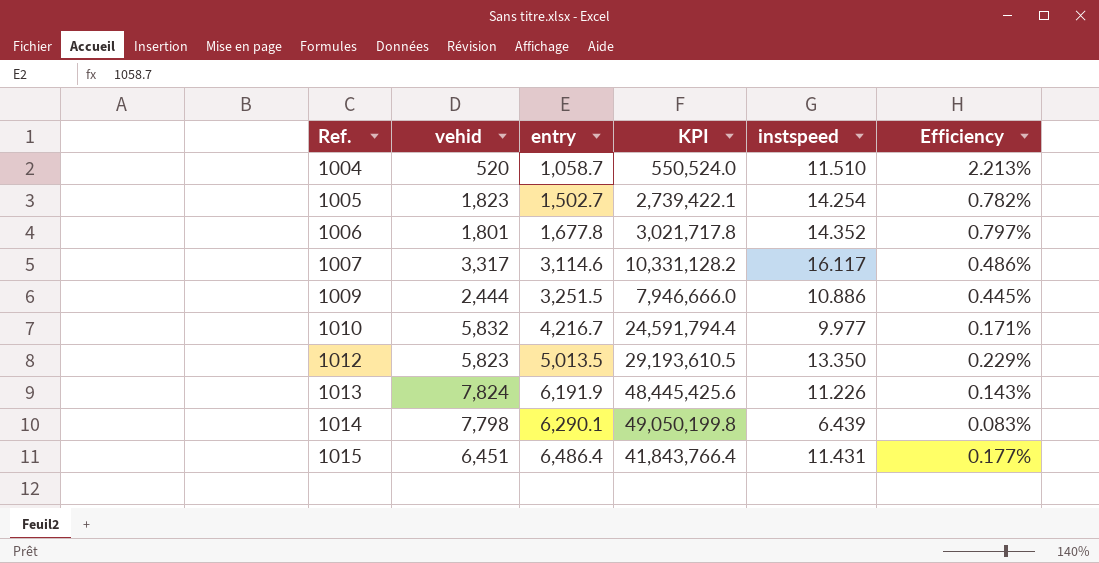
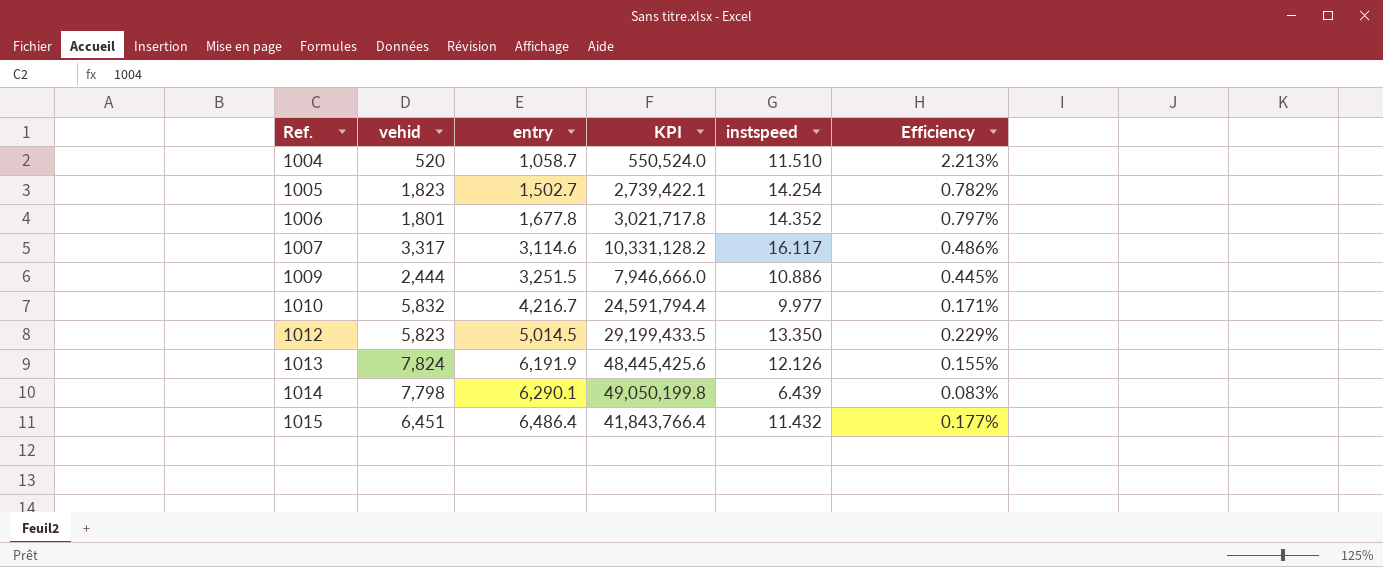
1012 | entry: 5,013.5 -> 5,014.5
1012 | KPI: 29,193,610.5 -> 29,199,433.5
1013 | instspeed: 11.226 -> 12.126
1013 | Efficiency: 0.143% -> 0.155%
1015 | instspeed: 11.431 -> 11.432

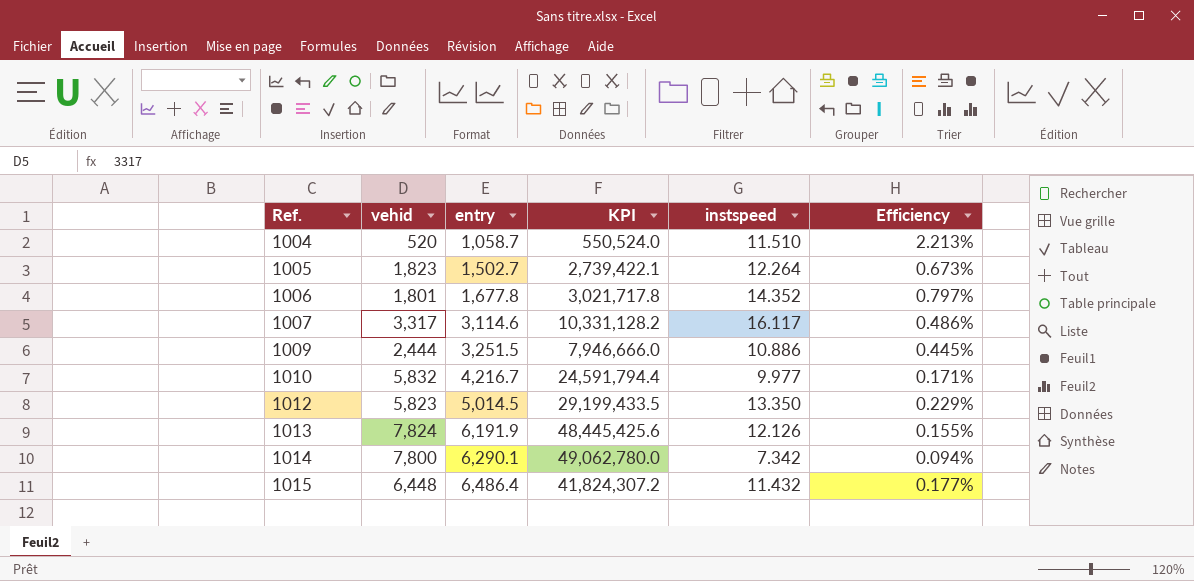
1005 | instspeed: 14.254 -> 12.264
1005 | Efficiency: 0.782% -> 0.673%
1014 | vehid: 7,798 -> 7,800
1014 | KPI: 49,050,199.8 -> 49,062,780.0
1014 | instspeed: 6.439 -> 7.342
1014 | Efficiency: 0.083% -> 0.094%
1015 | vehid: 6,451 -> 6,448
1015 | KPI: 41,843,766.4 -> 41,824,307.2

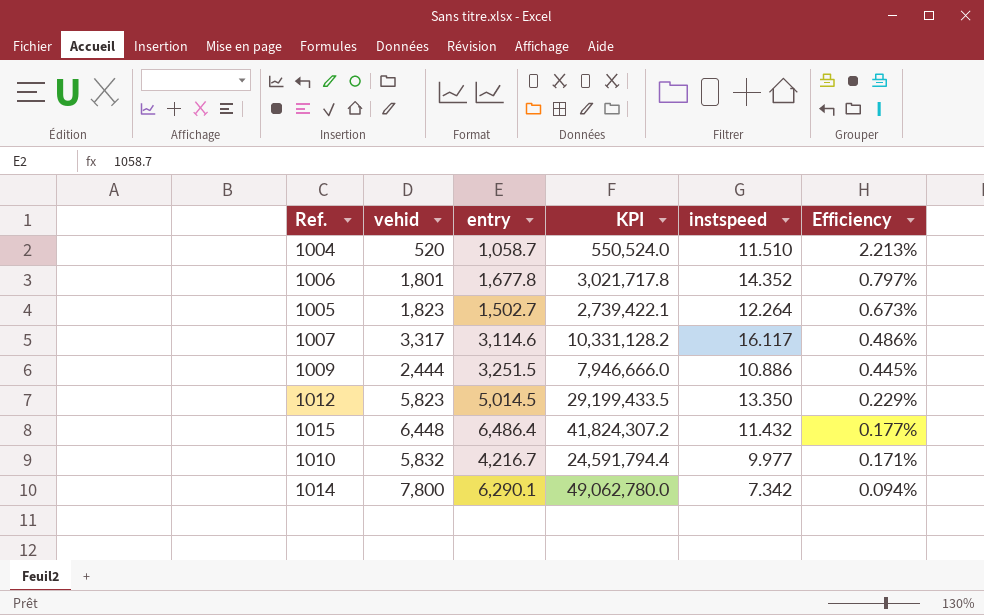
row order: Ref. ascending -> Efficiency descending
row 1013: 7,824 | 6,191.9 | 48,445,425.6 | 12.126 | 0.155% -> none

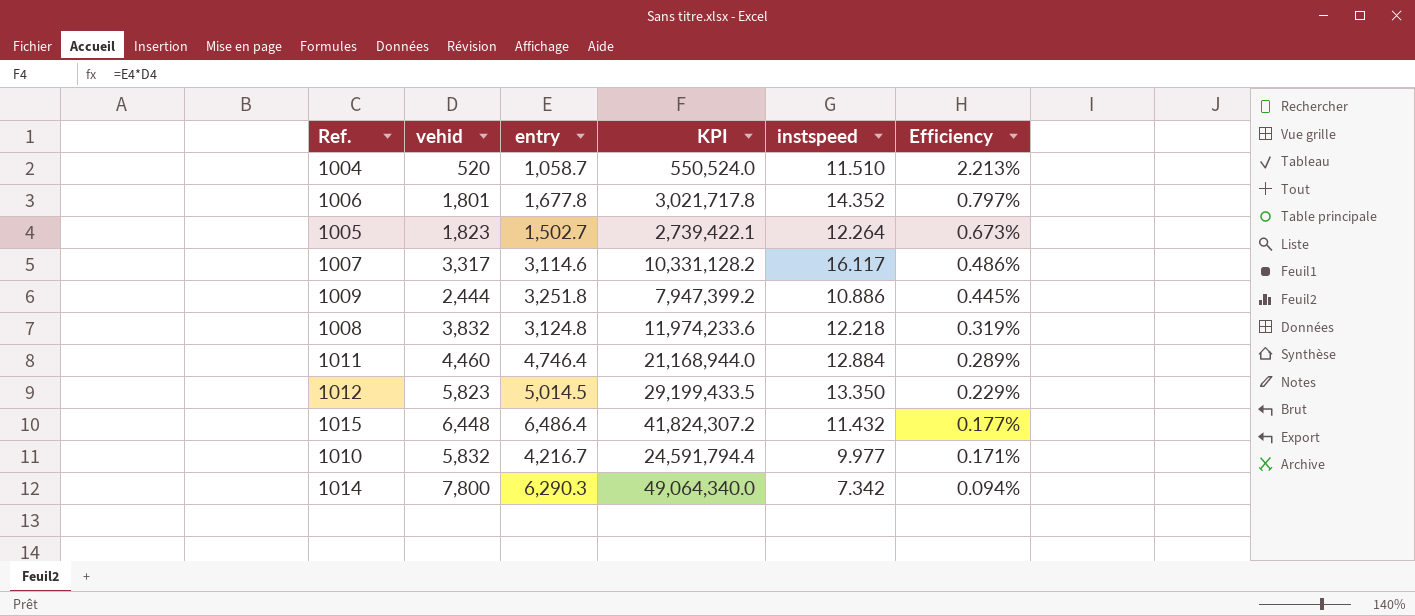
1009 | entry: 3,251.5 -> 3,251.8
1009 | KPI: 7,946,666.0 -> 7,947,399.2
row 1008: none -> 3,832 | 3,124.8 | 11,974,233.6 | 12.218 | 0.319%
row 1011: none -> 4,460 | 4,746.4 | 21,168,944.0 | 12.884 | 0.289%
1014 | entry: 6,290.1 -> 6,290.3
1014 | KPI: 49,062,780.0 -> 49,064,340.0

